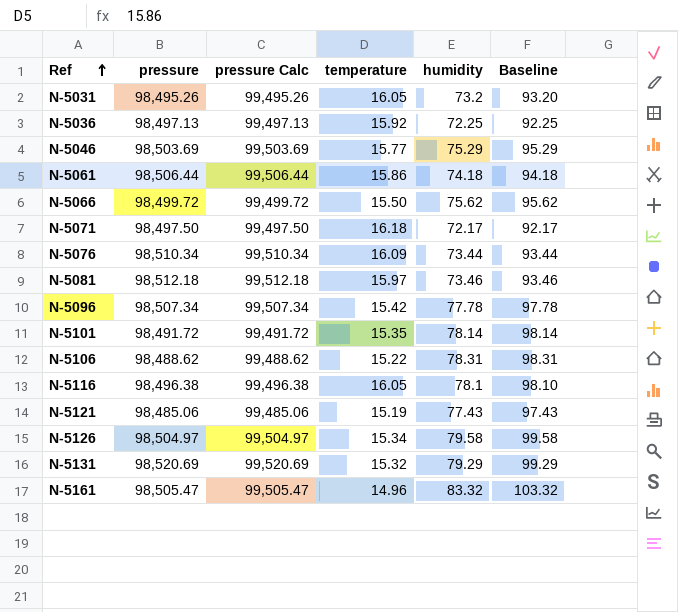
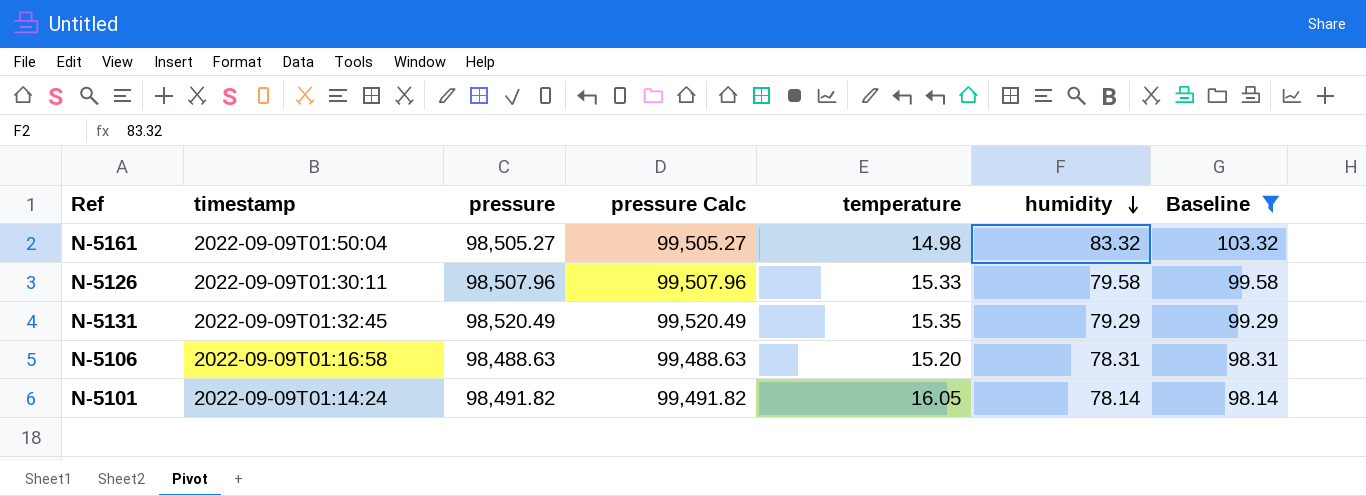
filter: none -> Baseline >= 98.14
row order: Ref ascending -> humidity descending
column timestamp | position: none -> 2
N-5161 | pressure: 98,505.47 -> 98,505.27
N-5161 | pressure Calc: 99,505.47 -> 99,505.27
N-5161 | temperature: 14.96 -> 14.98
N-5126 | pressure: 98,504.97 -> 98,507.96
N-5126 | pressure Calc: 99,504.97 -> 99,507.96
N-5126 | temperature: 15.34 -> 15.33
N-5131 | pressure: 98,520.69 -> 98,520.49
N-5131 | pressure Calc: 99,520.69 -> 99,520.49
N-5131 | temperature: 15.32 -> 15.35
N-5106 | pressure: 98,488.62 -> 98,488.63
N-5106 | pressure Calc: 99,488.62 -> 99,488.63
N-5106 | temperature: 15.22 -> 15.20
N-5101 | pressure: 98,491.72 -> 98,491.82
N-5101 | pressure Calc: 99,491.72 -> 99,491.82
N-5101 | temperature: 15.35 -> 16.05

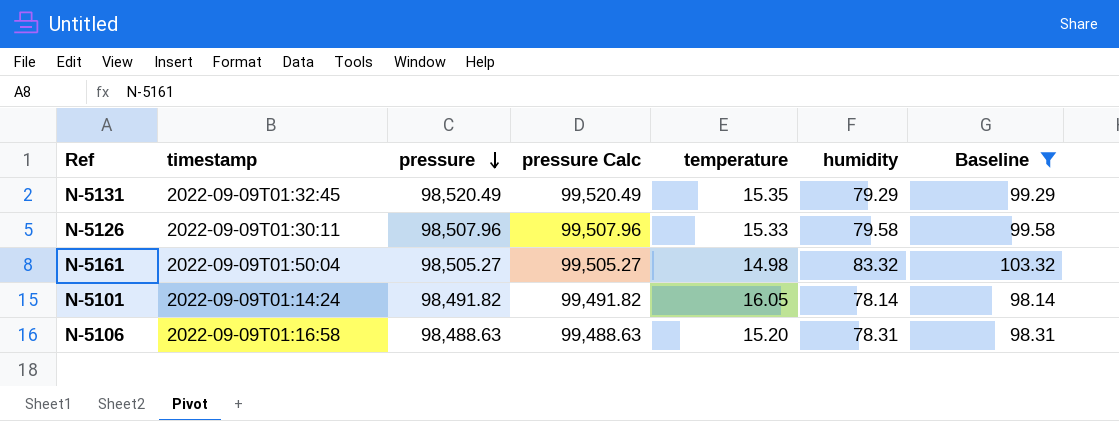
row order: humidity descending -> pressure descending

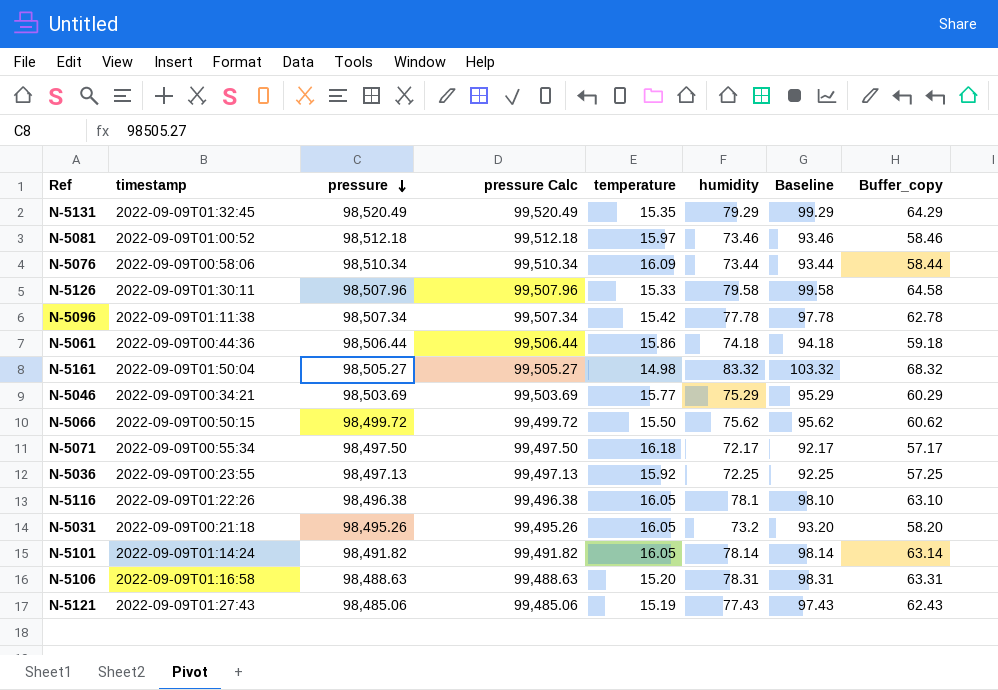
filter: Baseline >= 98.14 -> none
column Buffer_copy | formula: none -> [humidity] - 15

